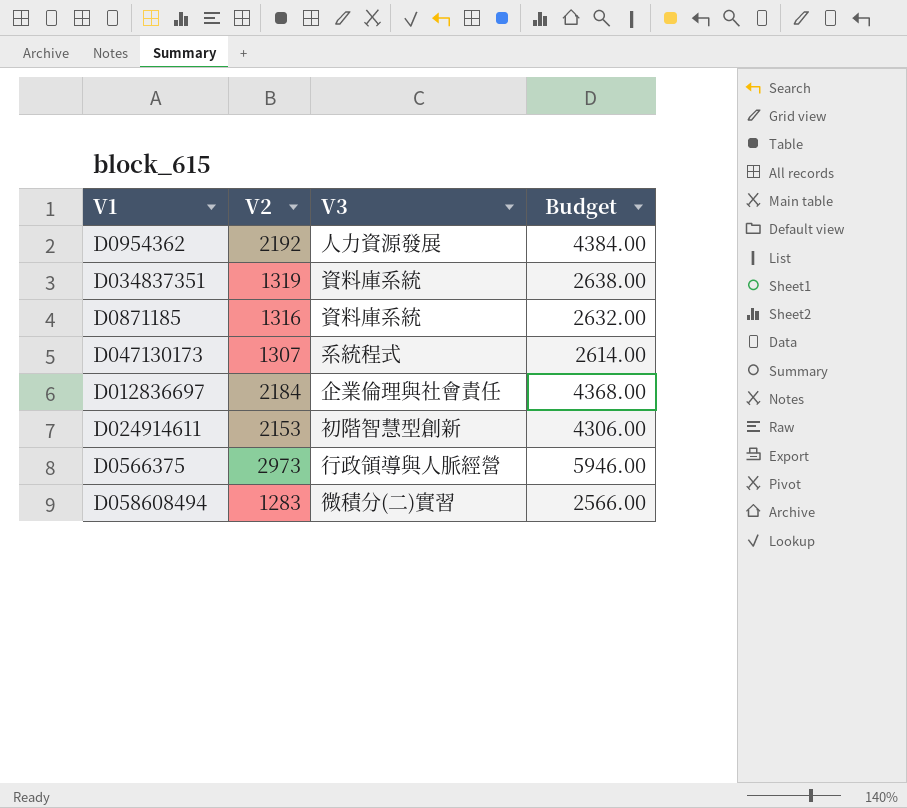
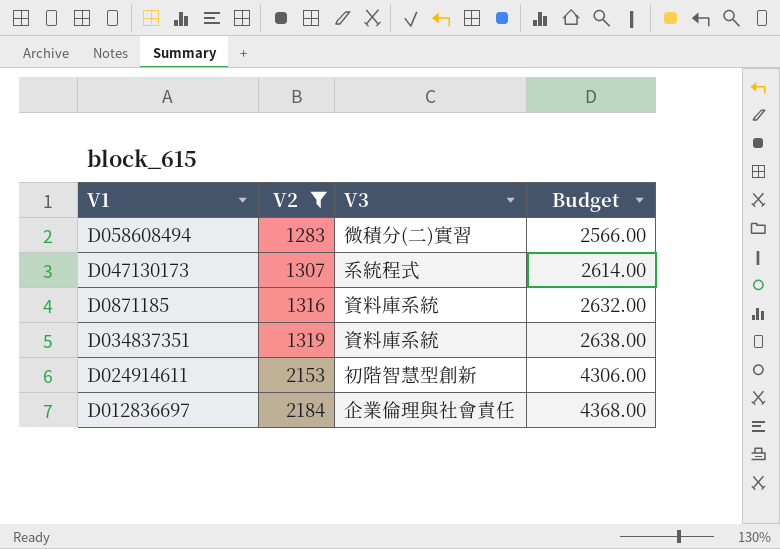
filter: none -> V2 <= 2184
row order: none -> V2 ascending

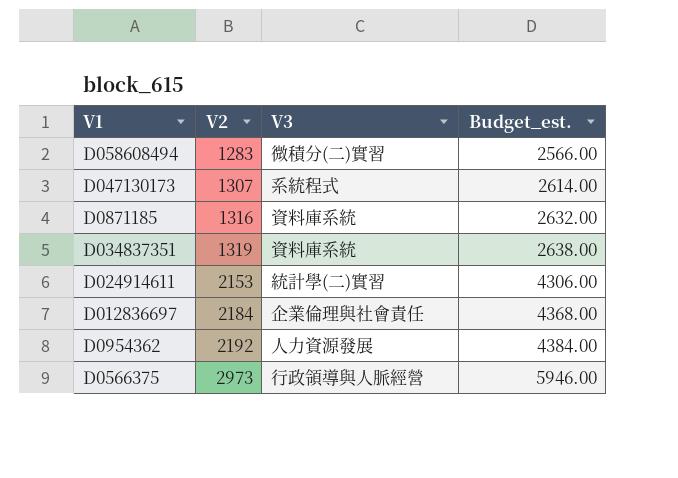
filter: V2 <= 2184 -> none
column name: Budget -> Budget_est.
D024914611 | V3: 初階智慧型創新 -> 統計學(二)實習

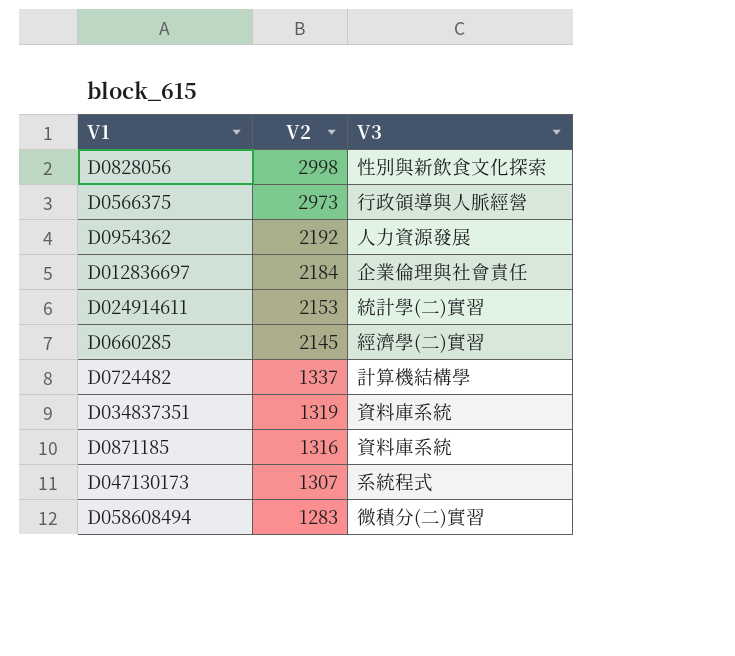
row order: V2 ascending -> V2 descending
column Budget_est. | formula: [V2] * 2 -> none
row D0828056: none -> 2998 | 性別與新飲食文化探索
row D0660285: none -> 2145 | 經濟學(二)實習
row D0724482: none -> 1337 | 計算機結構學

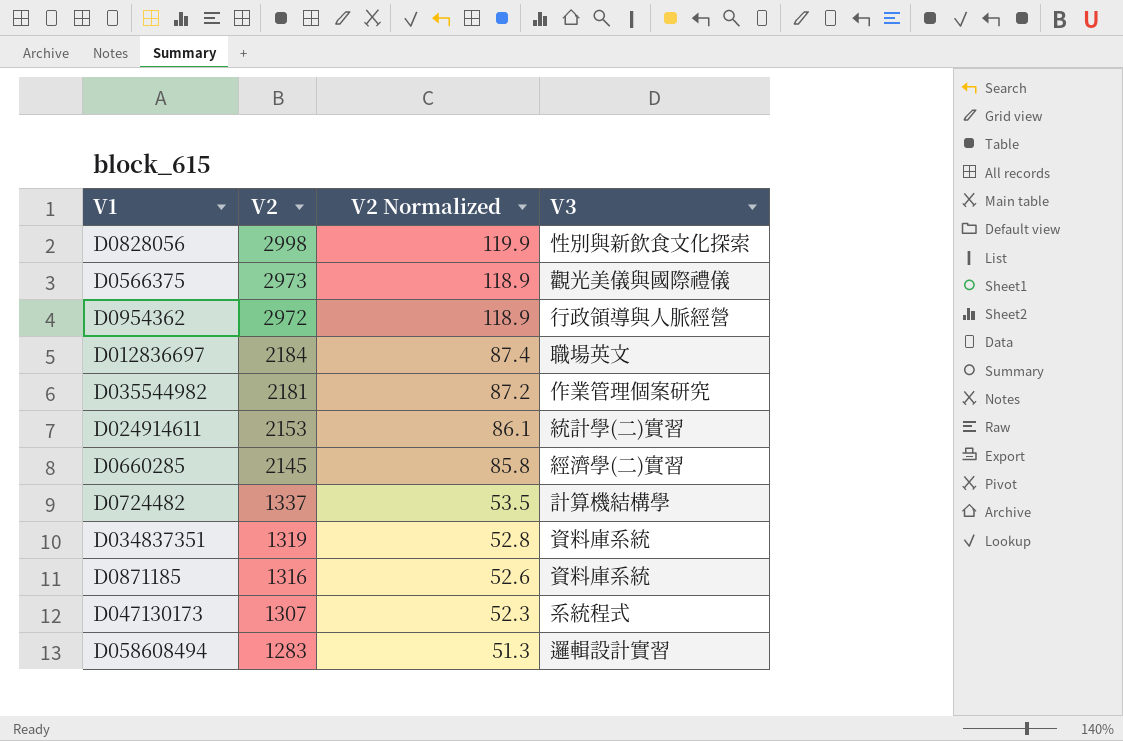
column V2 Normalized | formula: none -> [V2] * 0.04
D0566375 | V3: 行政領導與人脈經營 -> 觀光美儀與國際禮儀
D0954362 | V2: 2192 -> 2972
D0954362 | V3: 人力資源發展 -> 行政領導與人脈經營
D012836697 | V3: 企業倫理與社會責任 -> 職場英文
row D035544982: none -> 2181 | 87.2 | 作業管理個案研究
D058608494 | V3: 微積分(二)實習 -> 邏輯設計實習

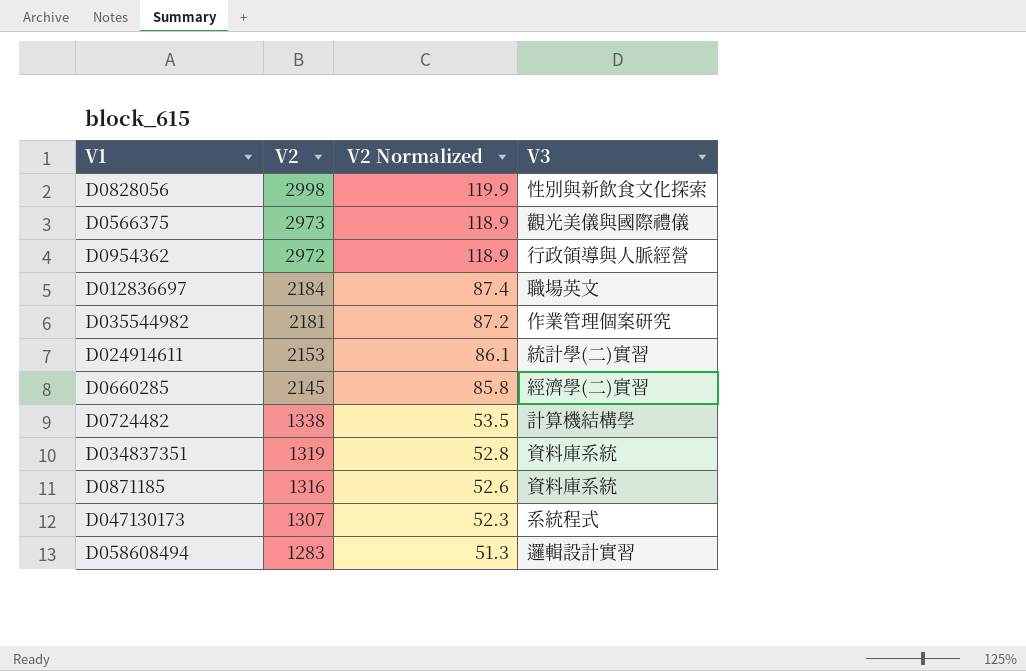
D0724482 | V2: 1337 -> 1338

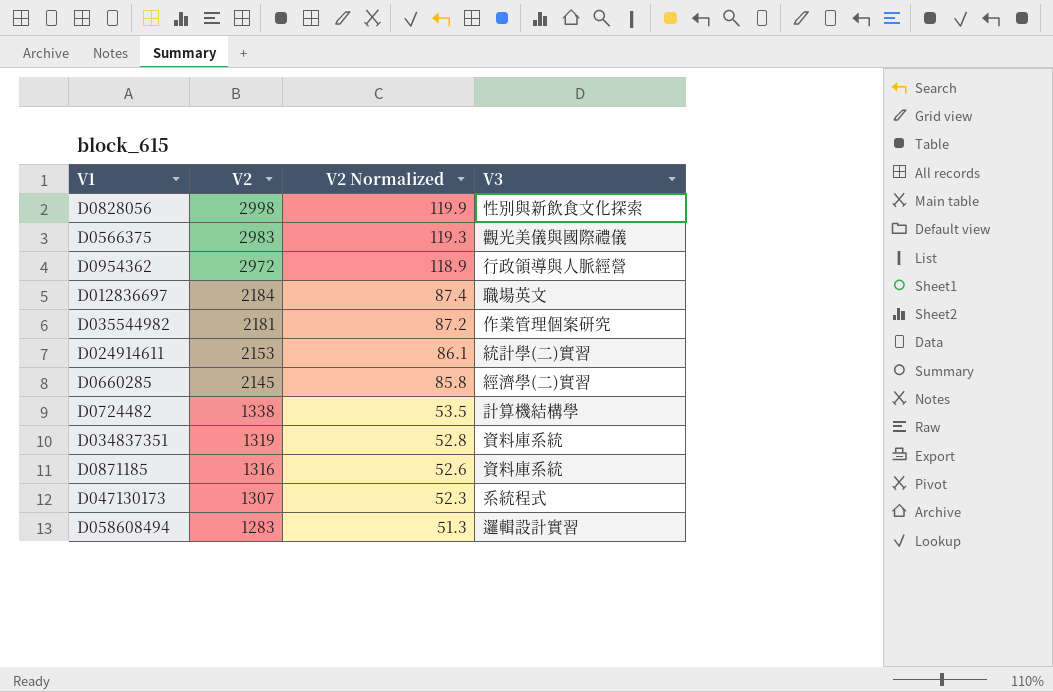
D0566375 | V2: 2973 -> 2983
D0566375 | V2 Normalized: 118.9 -> 119.3

